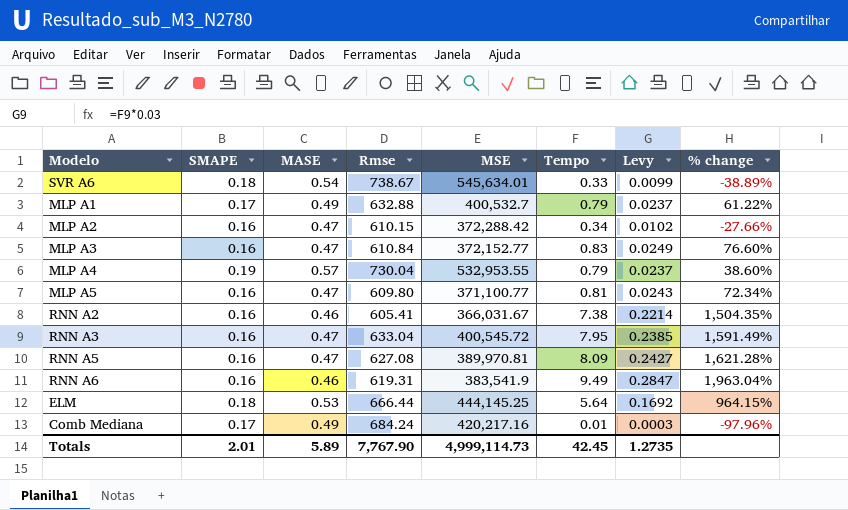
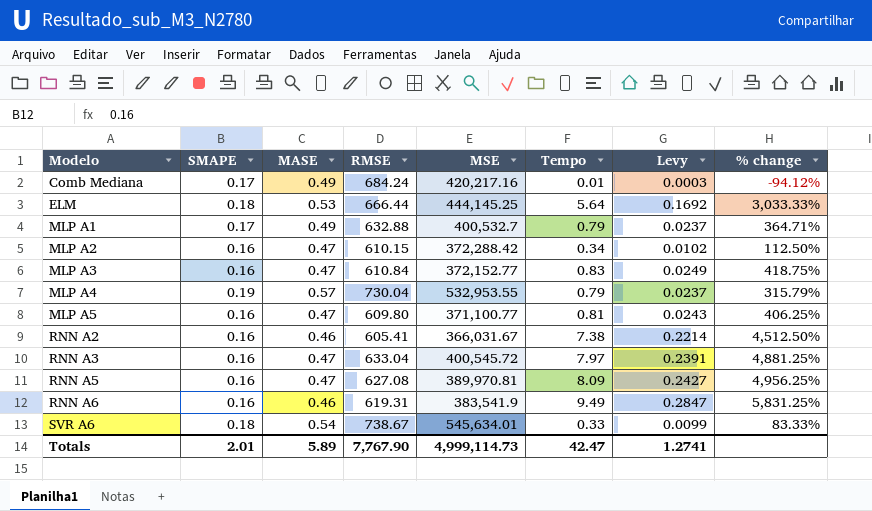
row order: none -> Modelo ascending
column name: Rmse -> RMSE
column % change | formula: ([Tempo] - [MASE]) / [MASE] -> ([Tempo] - [SMAPE]) / [SMAPE]
RNN A3 | Tempo: 7.95 -> 7.97
RNN A3 | Levy: 0.2385 -> 0.2391
Totals | Tempo: 42.45 -> 42.47
Totals | Levy: 1.2735 -> 1.2741

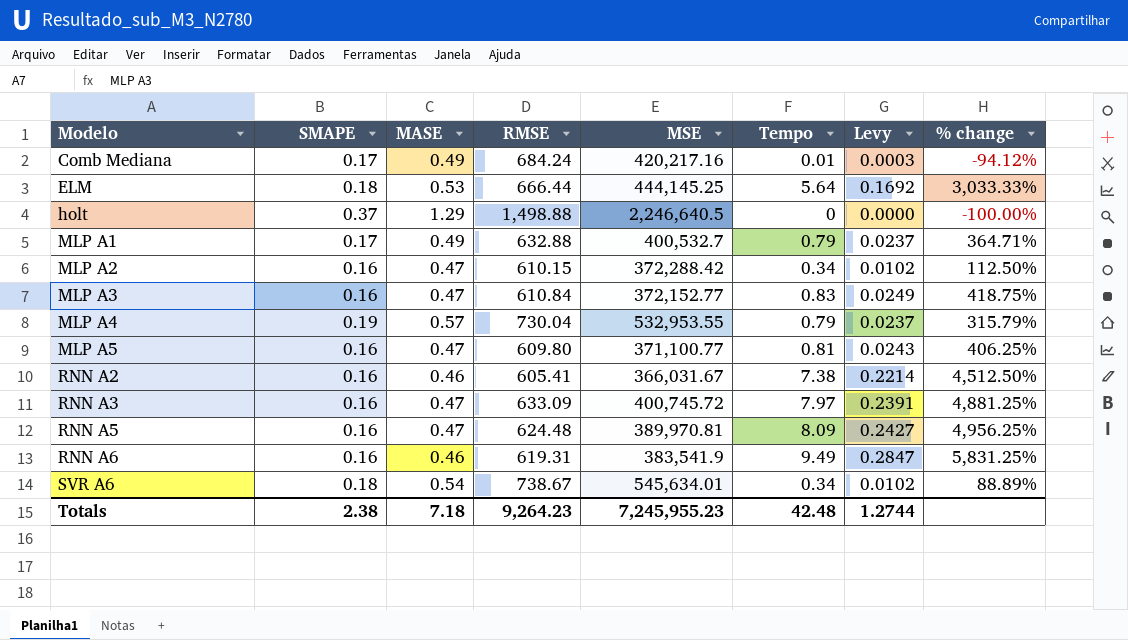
row holt: none -> 0.37 | 1.29 | 1,498.88 | 2,246,640.5 | 0 | 0.0000 | -100.00%
RNN A3 | RMSE: 633.04 -> 633.09
RNN A3 | MSE: 400,545.72 -> 400,745.72
RNN A5 | RMSE: 627.08 -> 624.48
SVR A6 | Tempo: 0.33 -> 0.34
SVR A6 | Levy: 0.0099 -> 0.0102
SVR A6 | % change: 83.33% -> 88.89%
Totals | SMAPE: 2.01 -> 2.38
Totals | MASE: 5.89 -> 7.18
Totals | RMSE: 7,767.90 -> 9,264.23
Totals | MSE: 4,999,114.73 -> 7,245,955.23
Totals | Tempo: 42.47 -> 42.48
Totals | Levy: 1.2741 -> 1.2744

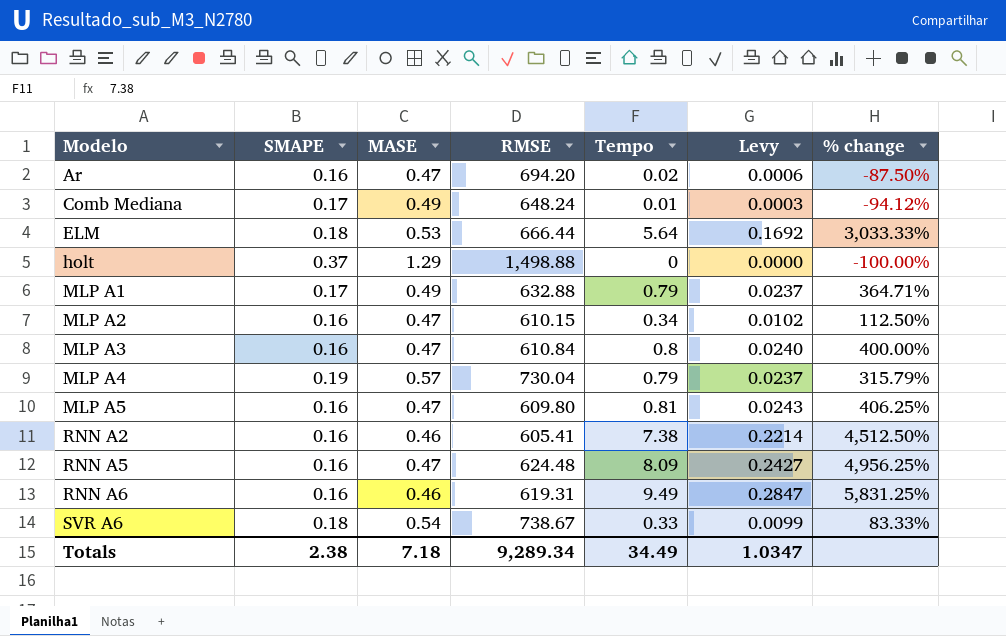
column MSE | position: 5 -> none
row RNN A3: 0.16 | 0.47 | 633.09 | 400,745.72 | 7.97 | 0.2391 | 4,881.25% -> none
row Ar: none -> 0.16 | 0.47 | 694.20 | 0.02 | 0.0006 | -87.50%
Comb Mediana | RMSE: 684.24 -> 648.24
MLP A3 | Tempo: 0.83 -> 0.8
MLP A3 | Levy: 0.0249 -> 0.0240
MLP A3 | % change: 418.75% -> 400.00%
SVR A6 | Tempo: 0.34 -> 0.33
SVR A6 | Levy: 0.0102 -> 0.0099
SVR A6 | % change: 88.89% -> 83.33%
Totals | RMSE: 9,264.23 -> 9,289.34
Totals | Tempo: 42.48 -> 34.49
Totals | Levy: 1.2744 -> 1.0347

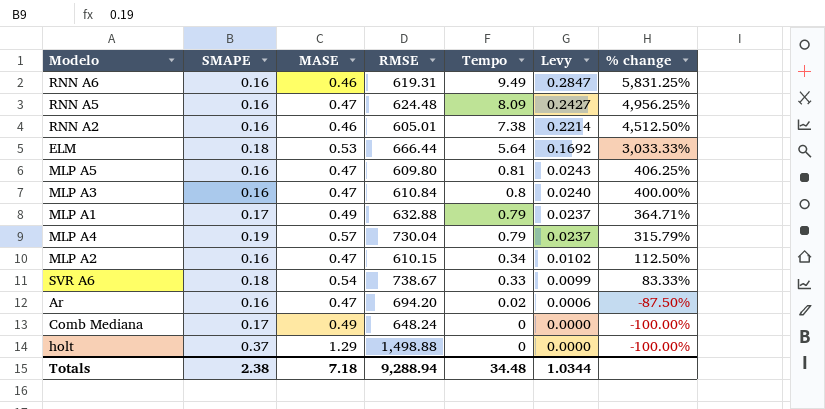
row order: Modelo ascending -> Tempo descending
RNN A2 | RMSE: 605.41 -> 605.01
Comb Mediana | Tempo: 0.01 -> 0
Comb Mediana | Levy: 0.0003 -> 0.0000
Comb Mediana | % change: -94.12% -> -100.00%
Totals | RMSE: 9,289.34 -> 9,288.94
Totals | Tempo: 34.49 -> 34.48
Totals | Levy: 1.0347 -> 1.0344

